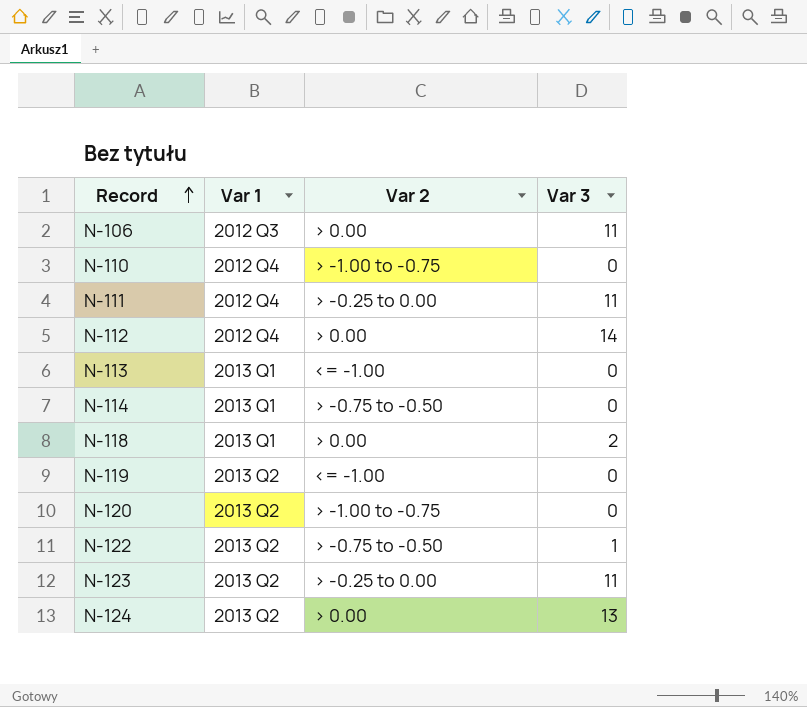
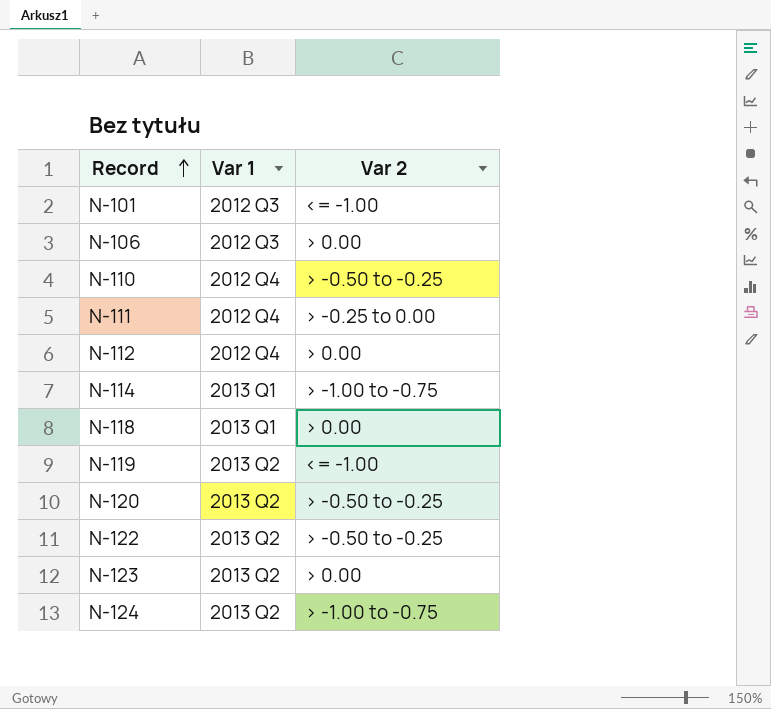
column Var 3 | position: 4 -> none
row N-113: 2013 Q1 | <= -1.00 | 0 -> none
row N-101: none -> 2012 Q3 | <= -1.00
N-110 | Var 2: > -1.00 to -0.75 -> > -0.50 to -0.25
N-114 | Var 2: > -0.75 to -0.50 -> > -1.00 to -0.75
N-120 | Var 2: > -1.00 to -0.75 -> > -0.50 to -0.25
N-122 | Var 2: > -0.75 to -0.50 -> > -0.50 to -0.25
N-123 | Var 2: > -0.25 to 0.00 -> > 0.00
N-124 | Var 2: > 0.00 -> > -1.00 to -0.75

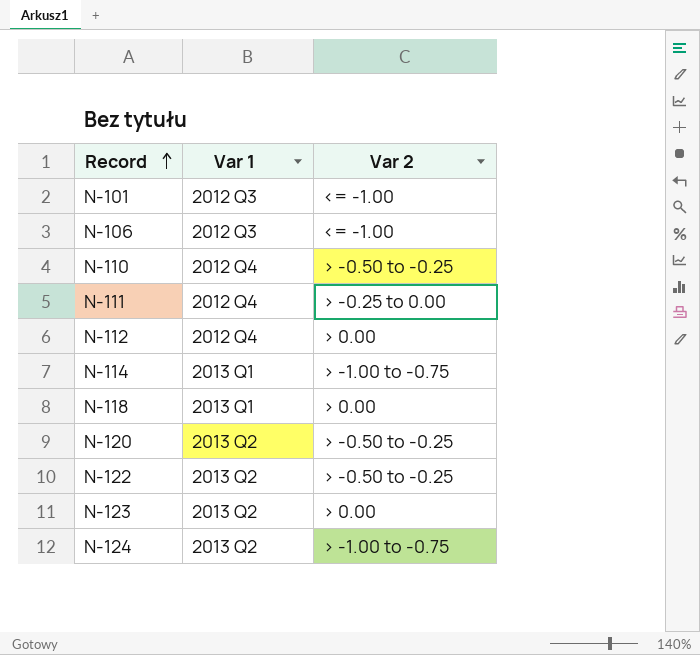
row N-119: 2013 Q2 | <= -1.00 -> none
N-106 | Var 2: > 0.00 -> <= -1.00

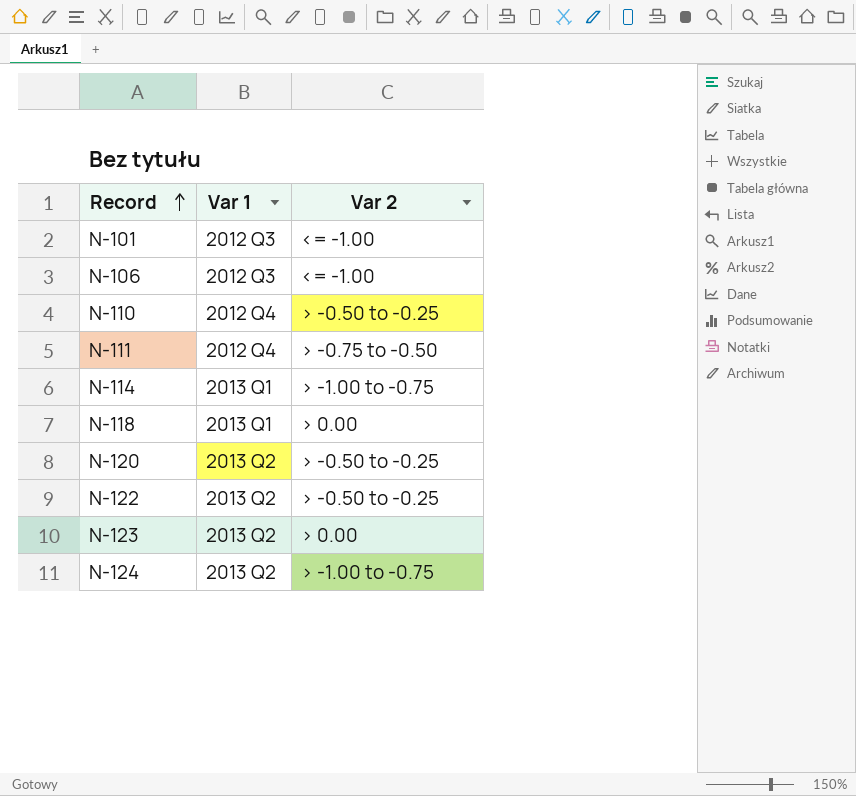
row N-112: 2012 Q4 | > 0.00 -> none
N-111 | Var 2: > -0.25 to 0.00 -> > -0.75 to -0.50

